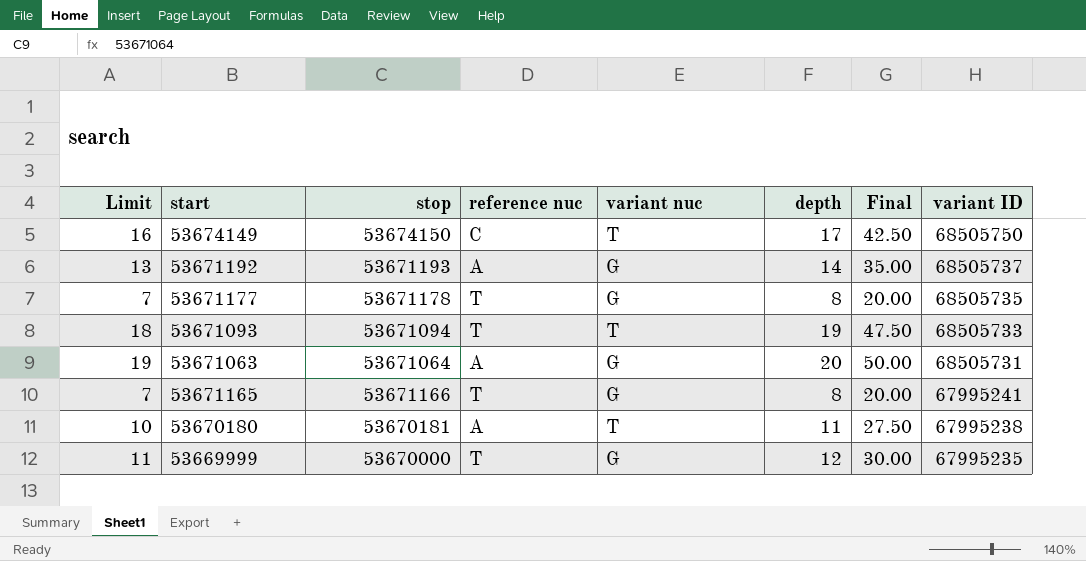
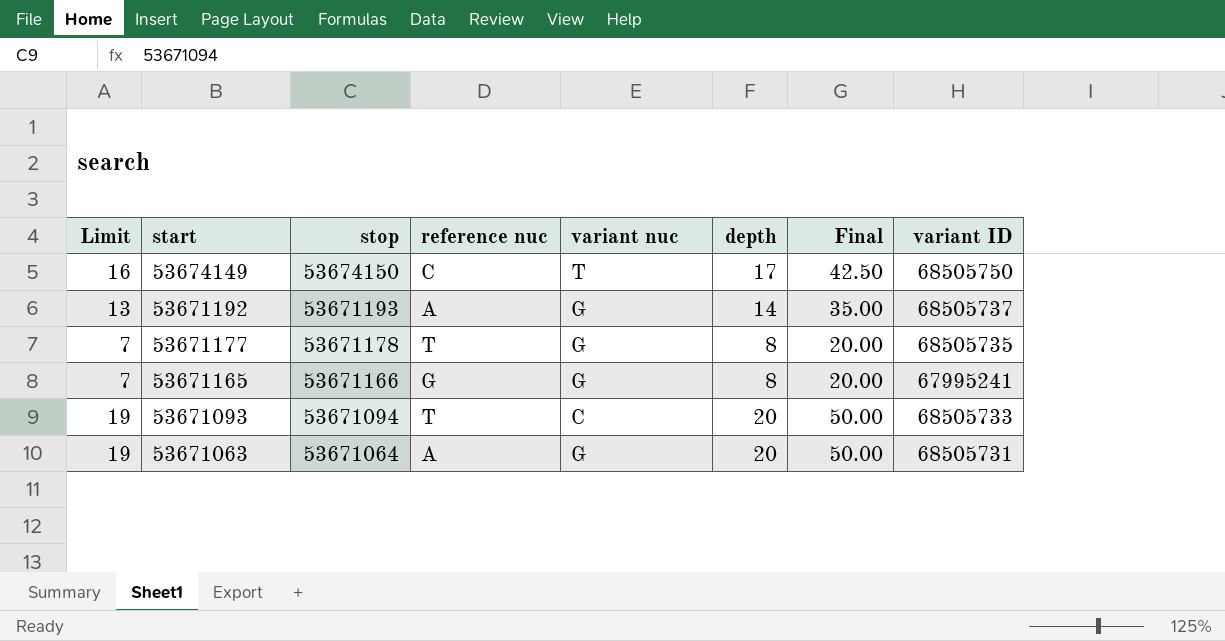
row order: variant ID descending -> start descending
row 53670180: 10 | 53670181 | A | T | 11 | 27.50 | 67995238 -> none
row 53669999: 11 | 53670000 | T | G | 12 | 30.00 | 67995235 -> none
53671165 | reference nuc: T -> G
53671093 | Limit: 18 -> 19
53671093 | variant nuc: T -> C
53671093 | depth: 19 -> 20
53671093 | Final: 47.50 -> 50.00

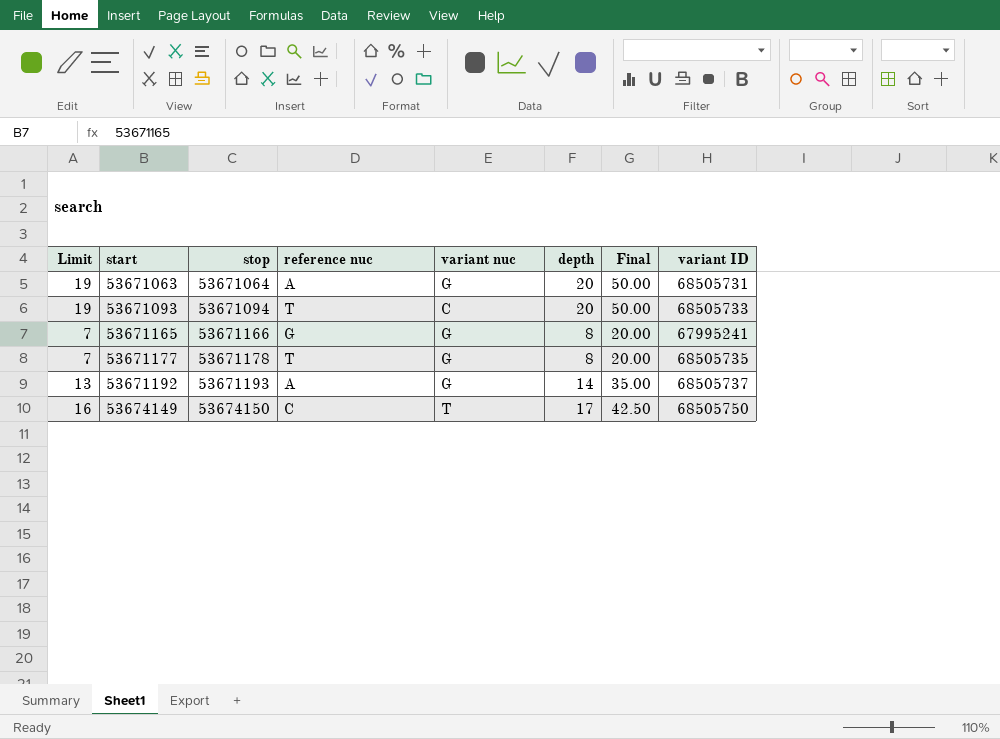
row order: start descending -> start ascending

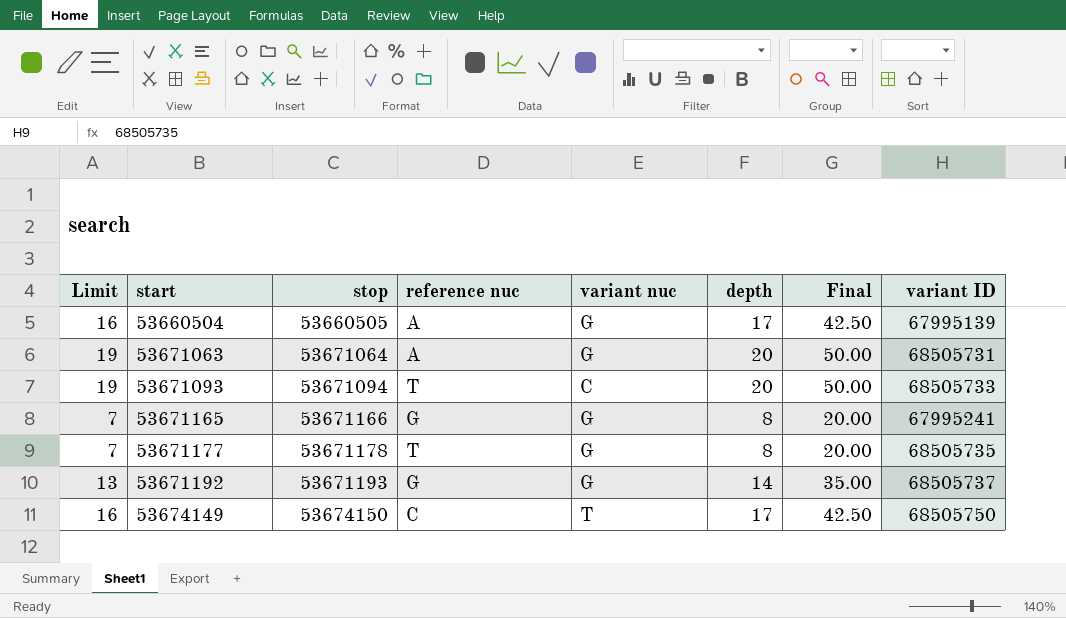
row 53660504: none -> 16 | 53660505 | A | G | 17 | 42.50 | 67995139
53671192 | reference nuc: A -> G

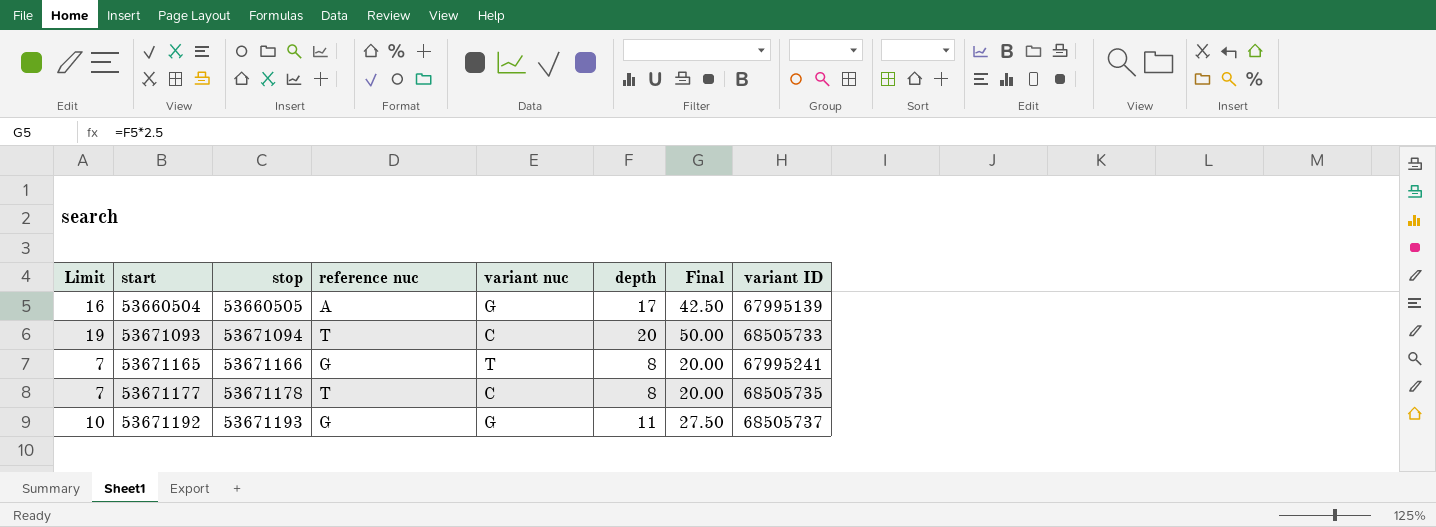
row 53671063: 19 | 53671064 | A | G | 20 | 50.00 | 68505731 -> none
row 53674149: 16 | 53674150 | C | T | 17 | 42.50 | 68505750 -> none
53671165 | variant nuc: G -> T
53671177 | variant nuc: G -> C
53671192 | Limit: 13 -> 10
53671192 | depth: 14 -> 11
53671192 | Final: 35.00 -> 27.50

